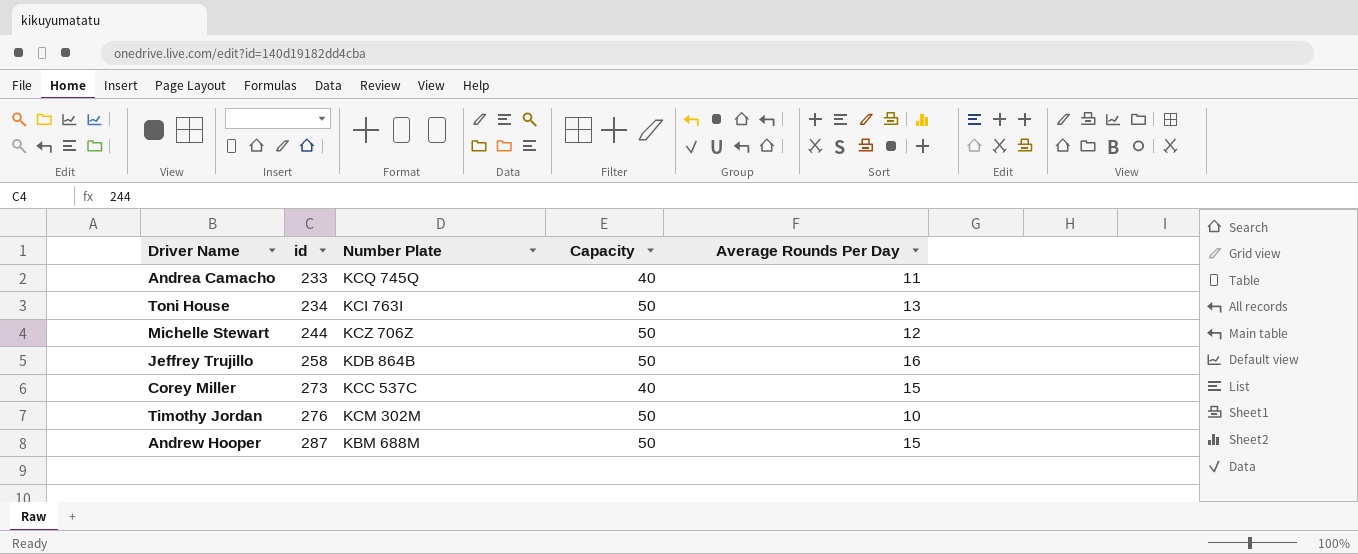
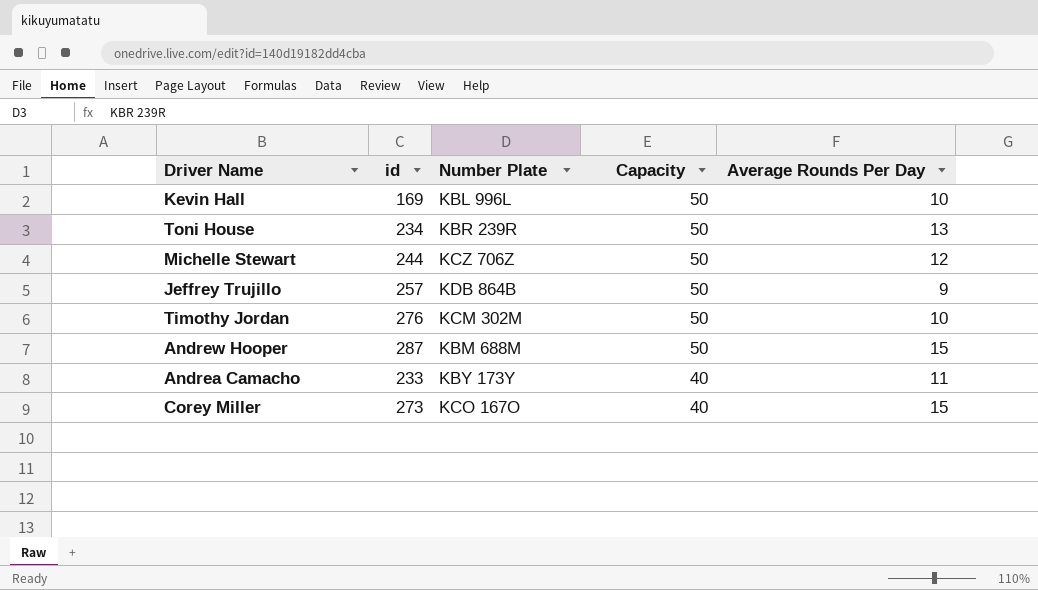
row order: id ascending -> Capacity descending
row Kevin Hall: none -> 169 | KBL 996L | 50 | 10
Toni House | Number Plate: KCI 763I -> KBR 239R
Jeffrey Trujillo | id: 258 -> 257
Jeffrey Trujillo | Average Rounds Per Day: 16 -> 9
Andrea Camacho | Number Plate: KCQ 745Q -> KBY 173Y
Corey Miller | Number Plate: KCC 537C -> KCO 167O

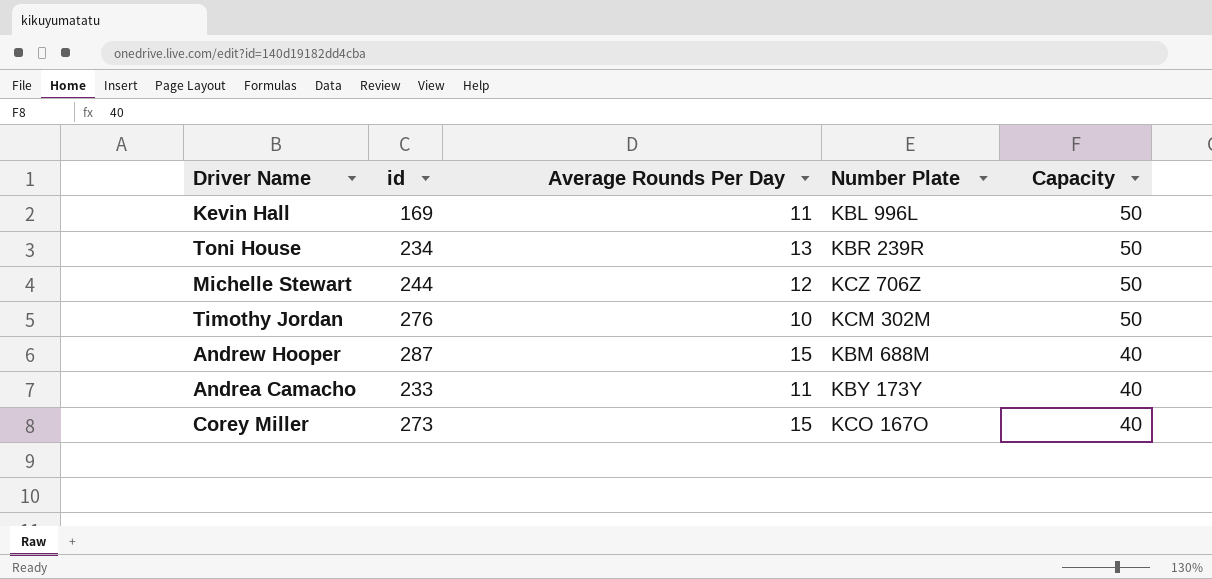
column Average Rounds Per Day | position: 5 -> 3
row Jeffrey Trujillo: 257 | KDB 864B | 50 | 9 -> none
Kevin Hall | Average Rounds Per Day: 10 -> 11
Andrew Hooper | Capacity: 50 -> 40

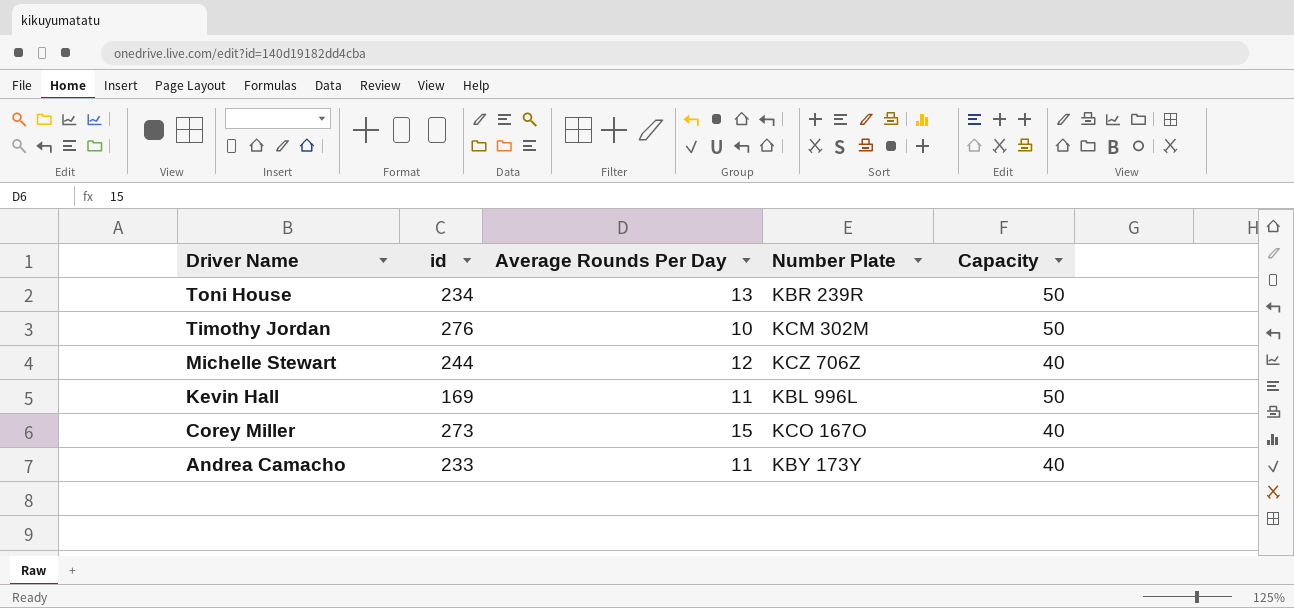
row order: Capacity descending -> Driver Name descending
row Andrew Hooper: 287 | 15 | KBM 688M | 40 -> none
Michelle Stewart | Capacity: 50 -> 40

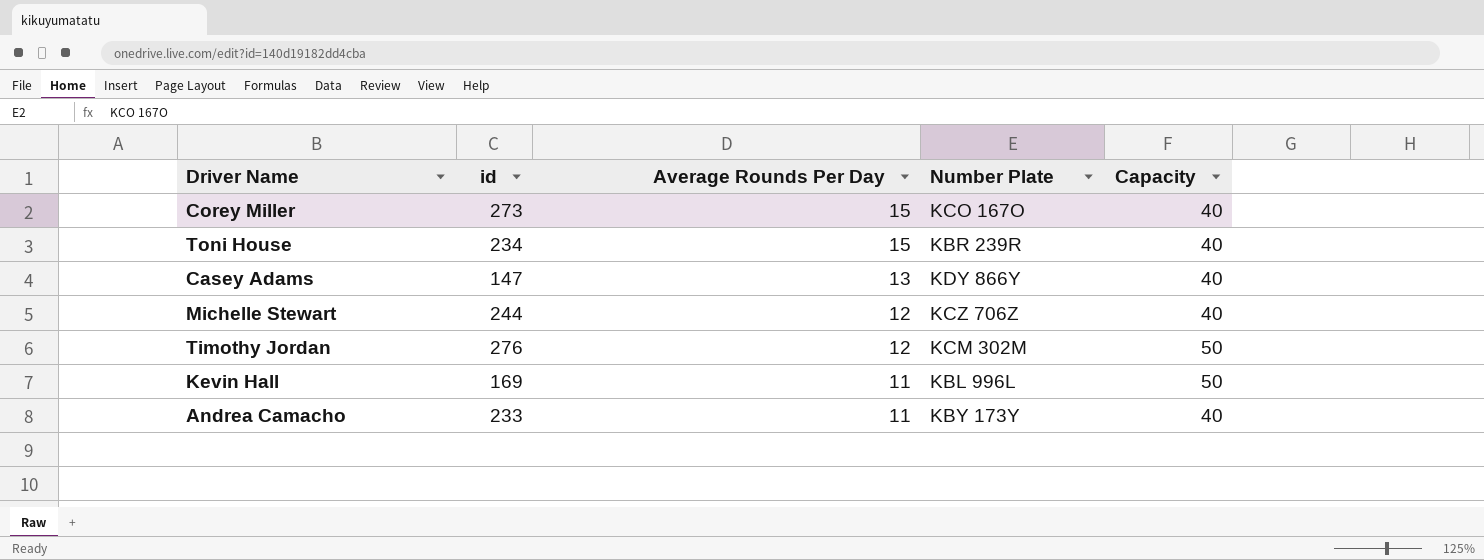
row order: Driver Name descending -> Average Rounds Per Day descending
Toni House | Average Rounds Per Day: 13 -> 15
Toni House | Capacity: 50 -> 40
row Casey Adams: none -> 147 | 13 | KDY 866Y | 40
Timothy Jordan | Average Rounds Per Day: 10 -> 12

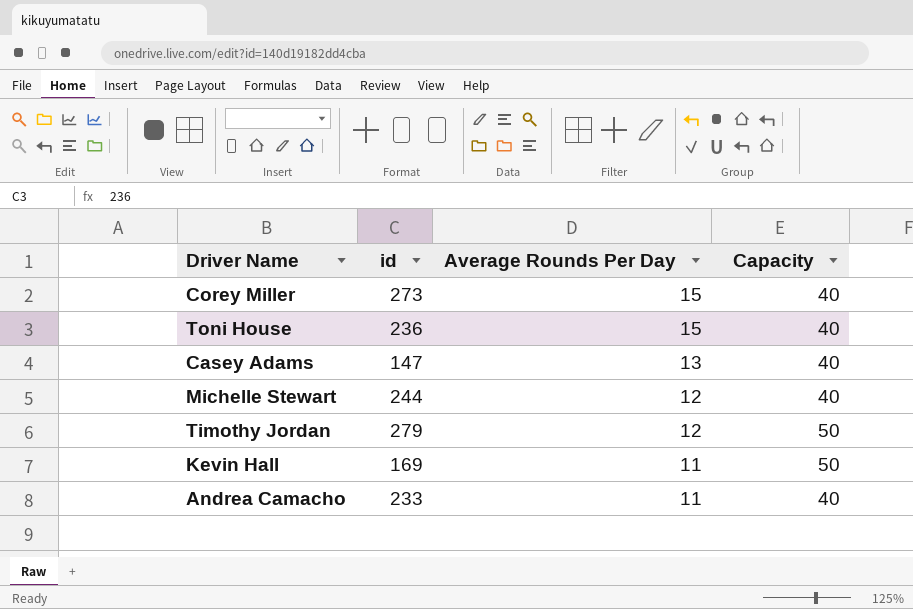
column Number Plate | position: 4 -> none
Toni House | id: 234 -> 236
Timothy Jordan | id: 276 -> 279

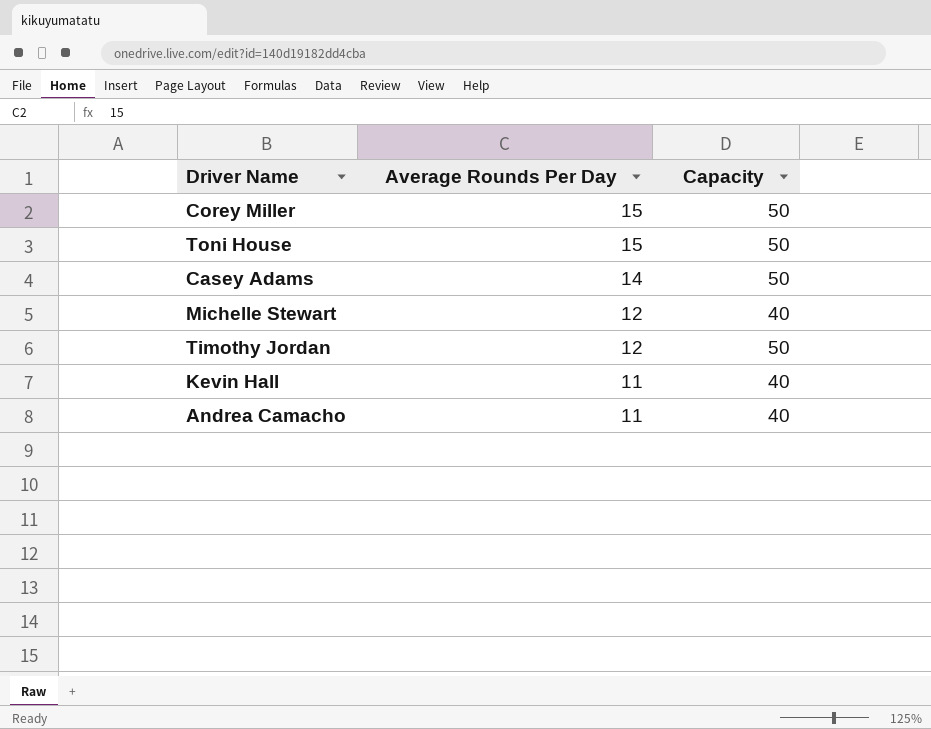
column id | position: 2 -> none
Corey Miller | Capacity: 40 -> 50
Toni House | Capacity: 40 -> 50
Casey Adams | Average Rounds Per Day: 13 -> 14
Casey Adams | Capacity: 40 -> 50
Kevin Hall | Capacity: 50 -> 40

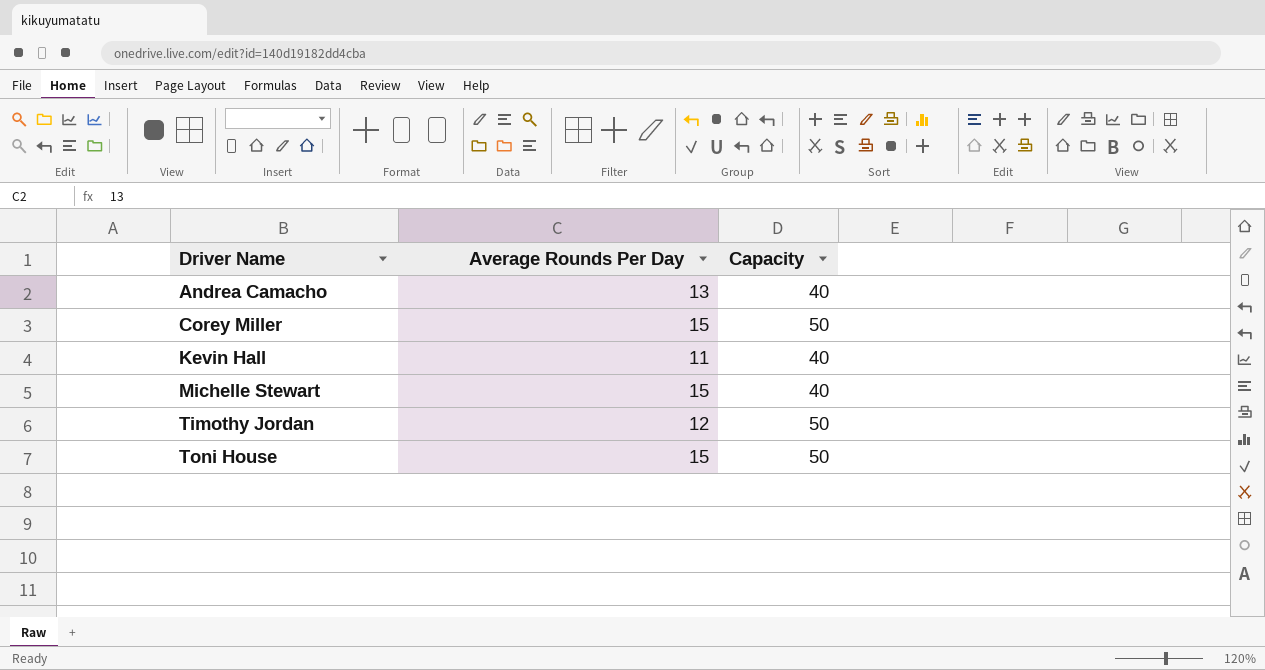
row order: Average Rounds Per Day descending -> Driver Name ascending
row Casey Adams: 14 | 50 -> none
Andrea Camacho | Average Rounds Per Day: 11 -> 13
Michelle Stewart | Average Rounds Per Day: 12 -> 15

